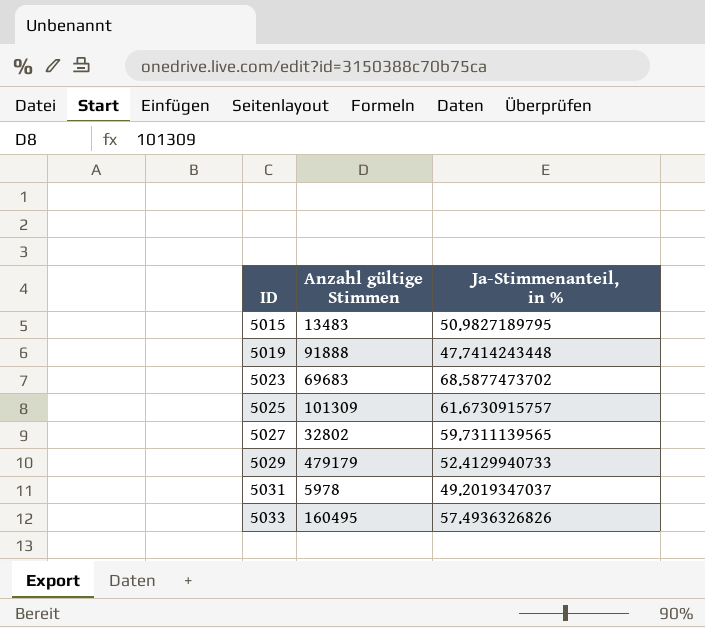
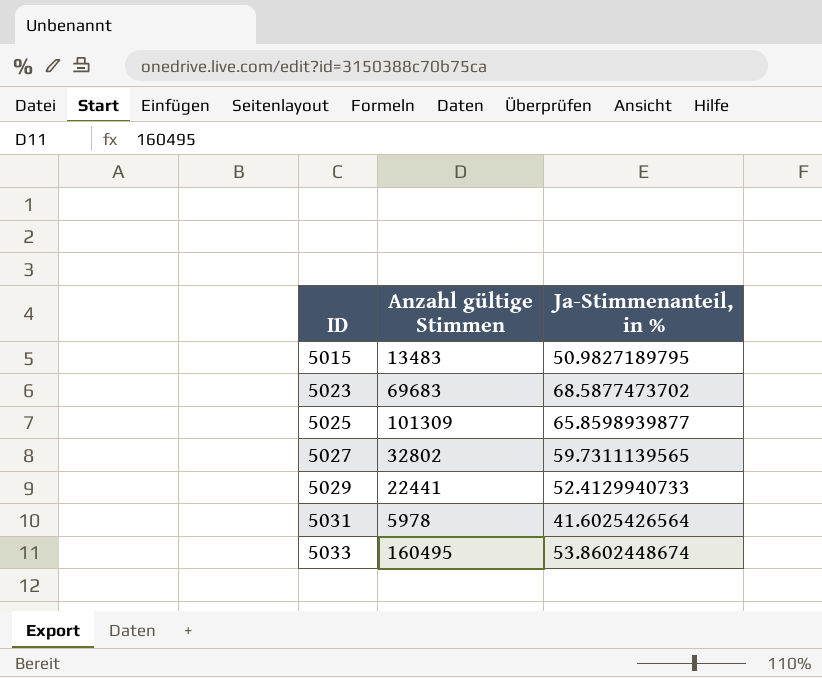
row 5019: 91888 | 47.7414243448 -> none
5025 | Ja-Stimmenanteil, in %: 61.6730915757 -> 65.8598939877
5029 | Anzahl gültige Stimmen: 479179 -> 22441
5031 | Ja-Stimmenanteil, in %: 49.2019347037 -> 41.6025426564
5033 | Ja-Stimmenanteil, in %: 57.4936326826 -> 53.8602448674

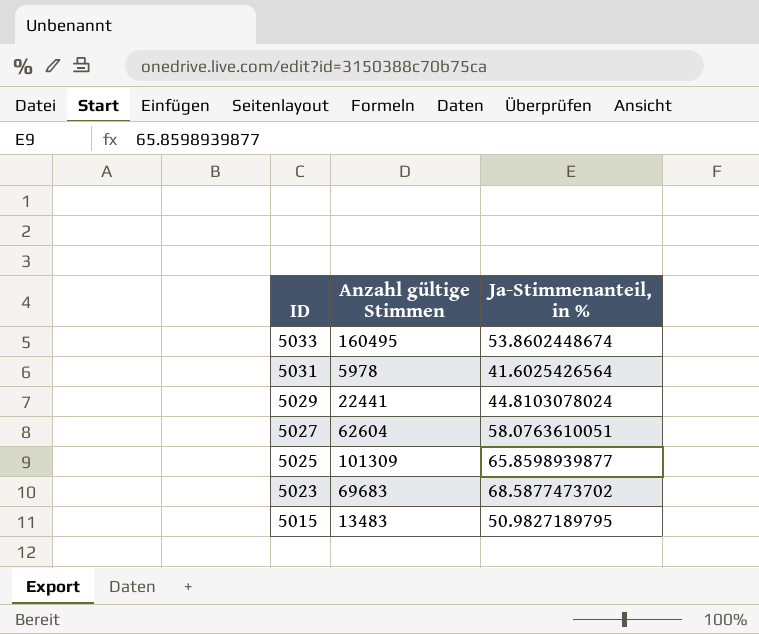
row order: ID ascending -> ID descending
5029 | Ja-Stimmenanteil, in %: 52.4129940733 -> 44.8103078024
5027 | Anzahl gültige Stimmen: 32802 -> 62604
5027 | Ja-Stimmenanteil, in %: 59.7311139565 -> 58.0763610051

